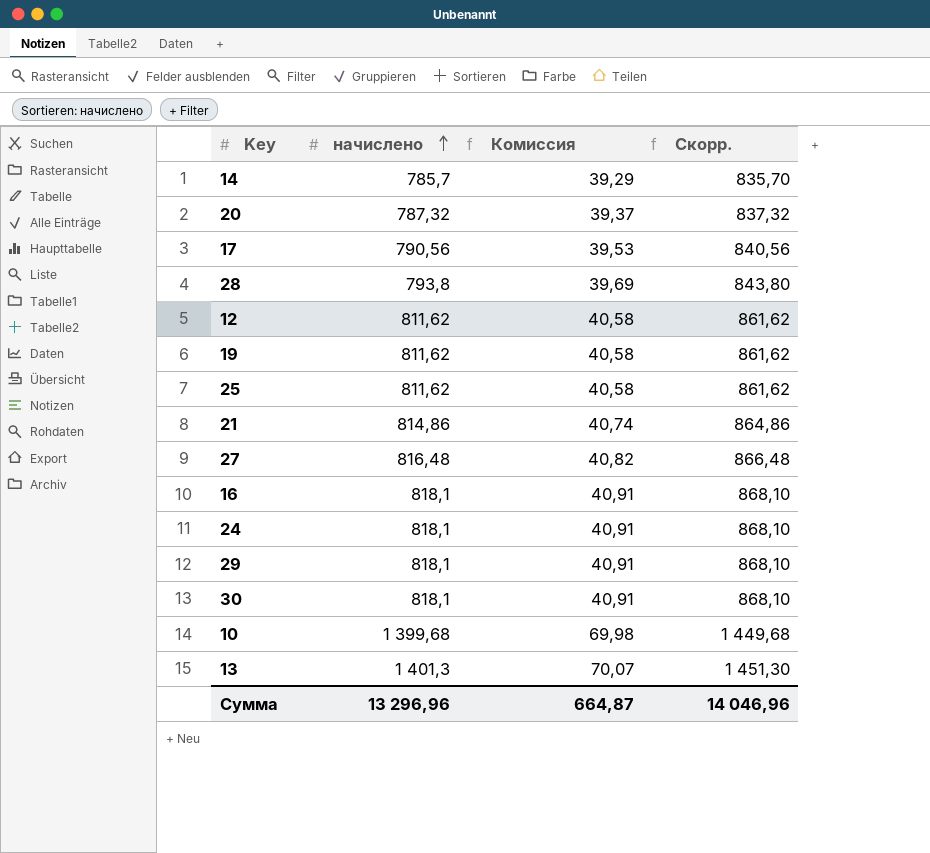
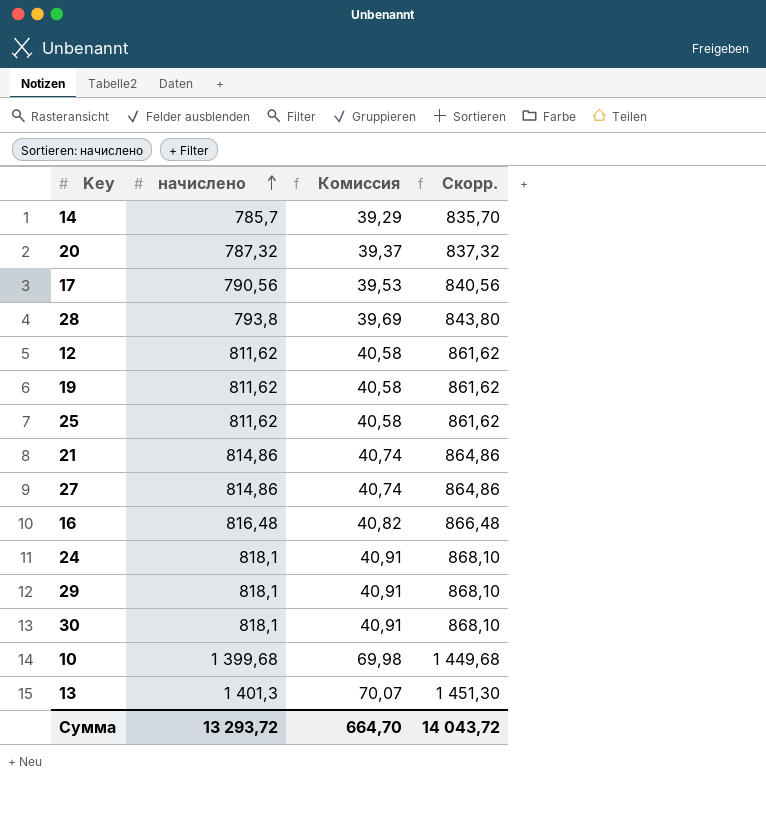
27 | начислено: 816,48 -> 814,86
27 | Комиссия: 40,82 -> 40,74
27 | Скорр.: 866,48 -> 864,86
16 | начислено: 818,1 -> 816,48
16 | Комиссия: 40,91 -> 40,82
16 | Скорр.: 868,10 -> 866,48
Сумма | начислено: 13 296,96 -> 13 293,72
Сумма | Комиссия: 664,87 -> 664,70
Сумма | Скорр.: 14 046,96 -> 14 043,72

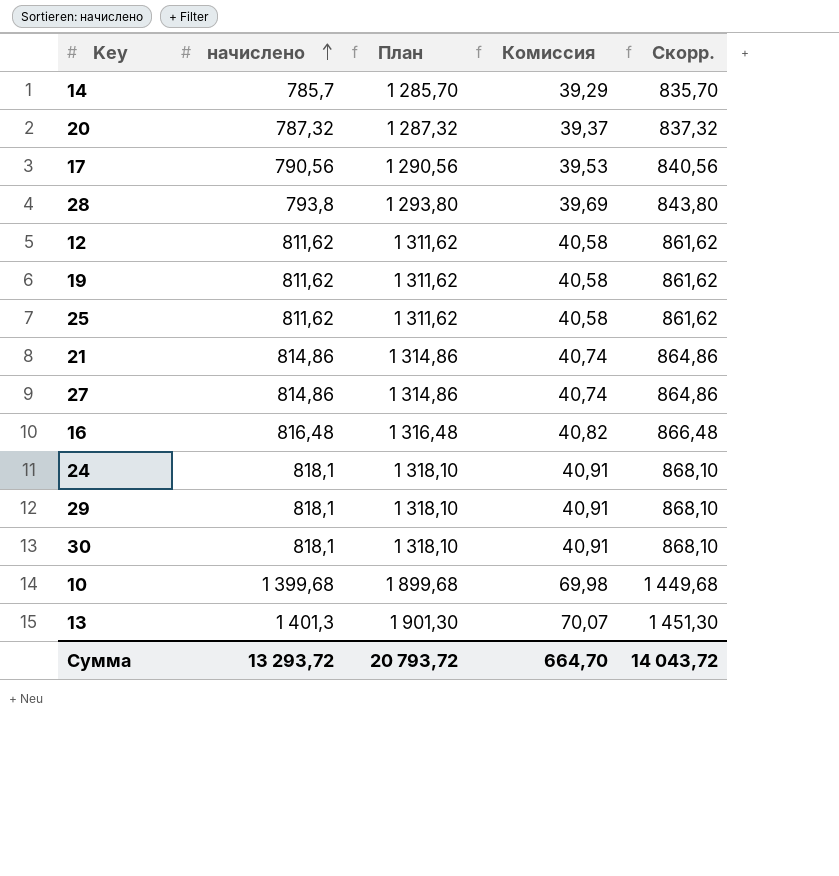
column План | formula: none -> [начислено] + 500

